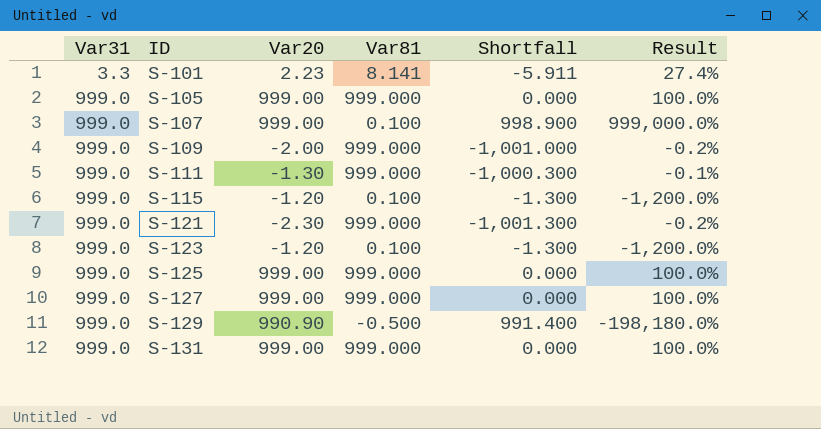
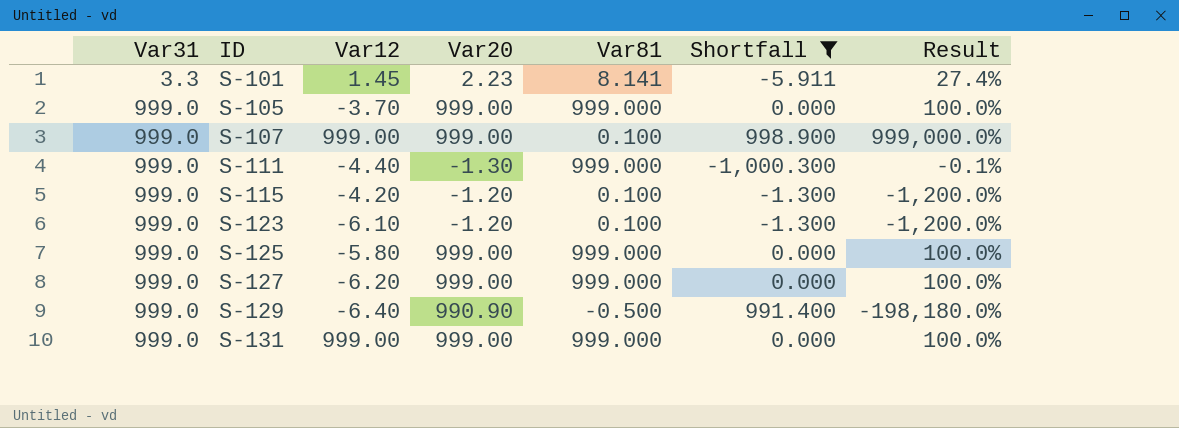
filter: none -> Shortfall >= -1,000.300
column Var12 | position: none -> 3

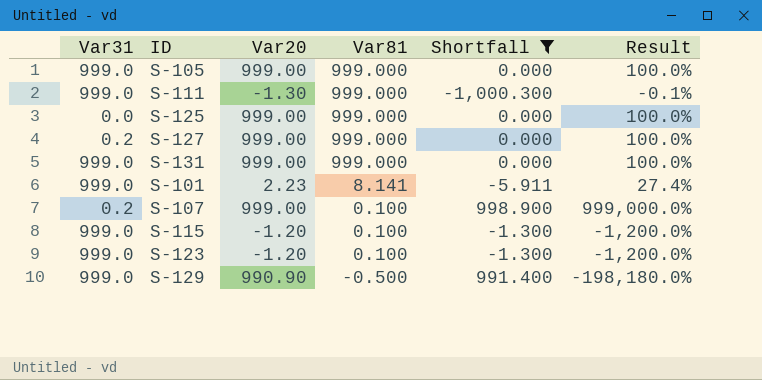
row order: Var31 ascending -> Var81 descending
column Var12 | position: 3 -> none
S-125 | Var31: 999.0 -> 0.0
S-127 | Var31: 999.0 -> 0.2
S-101 | Var31: 3.3 -> 999.0
S-107 | Var31: 999.0 -> 0.2

